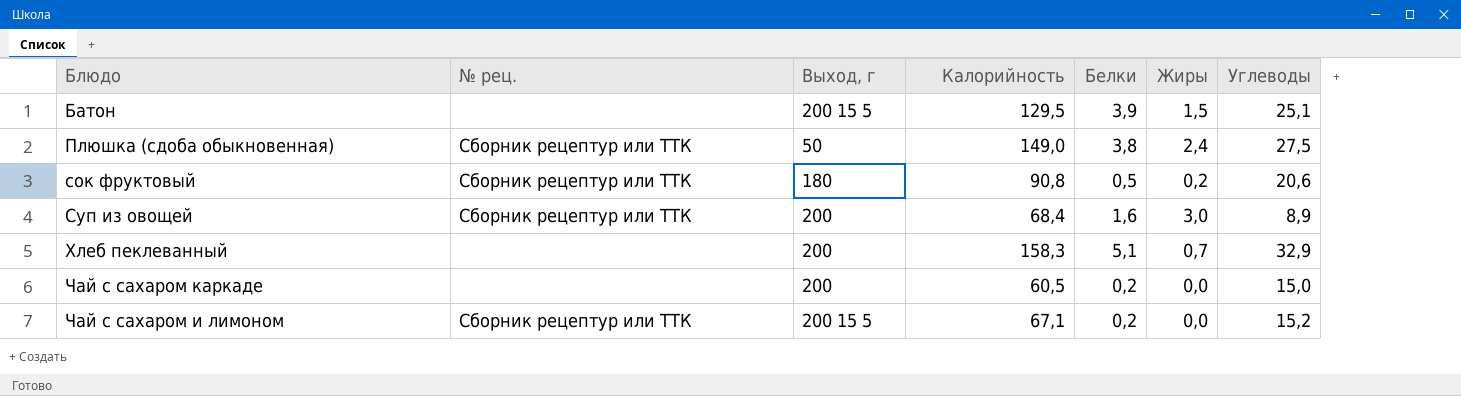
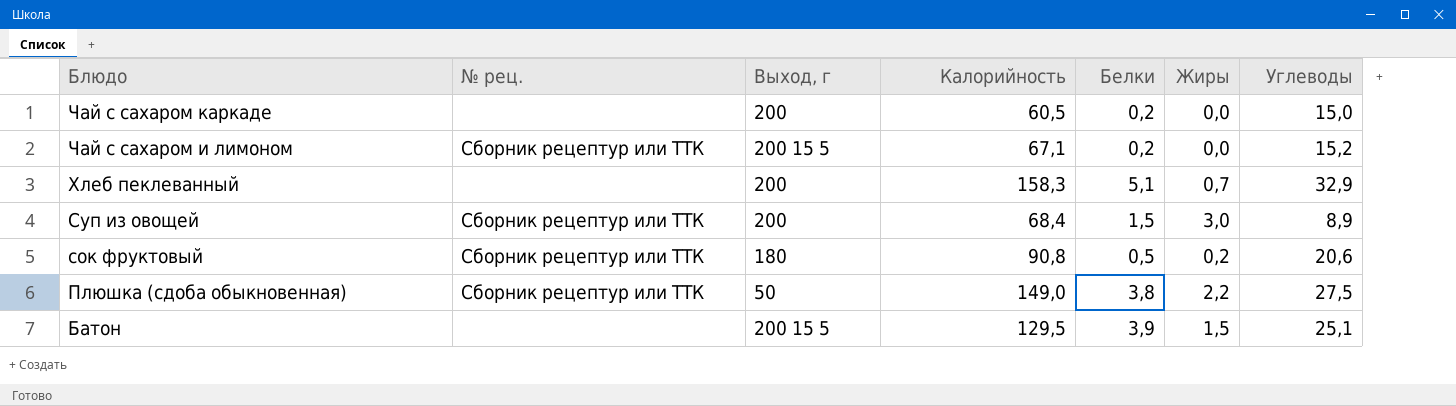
row order: none -> Блюдо descending
Суп из овощей | Белки: 1,6 -> 1,5
Плюшка (сдоба обыкновенная) | Жиры: 2,4 -> 2,2

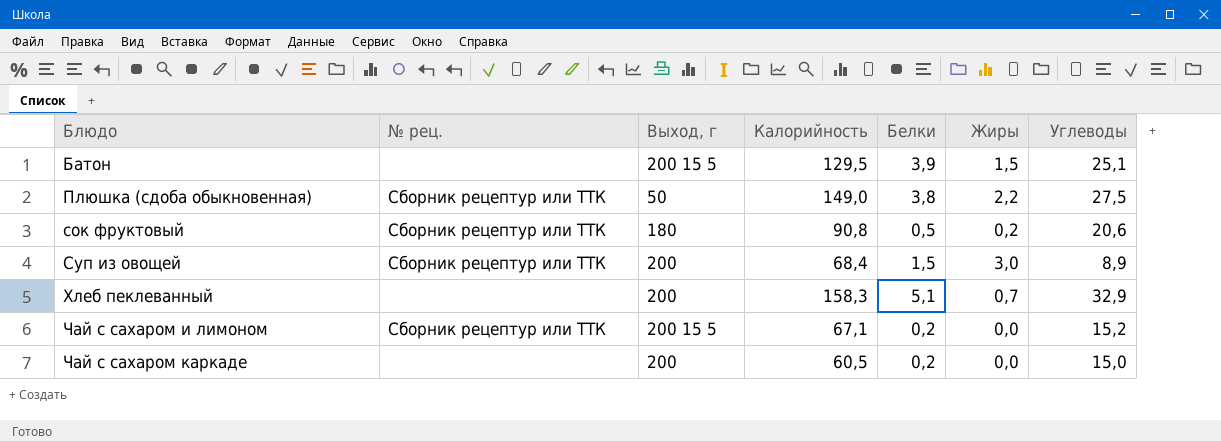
row order: Блюдо descending -> Блюдо ascending

